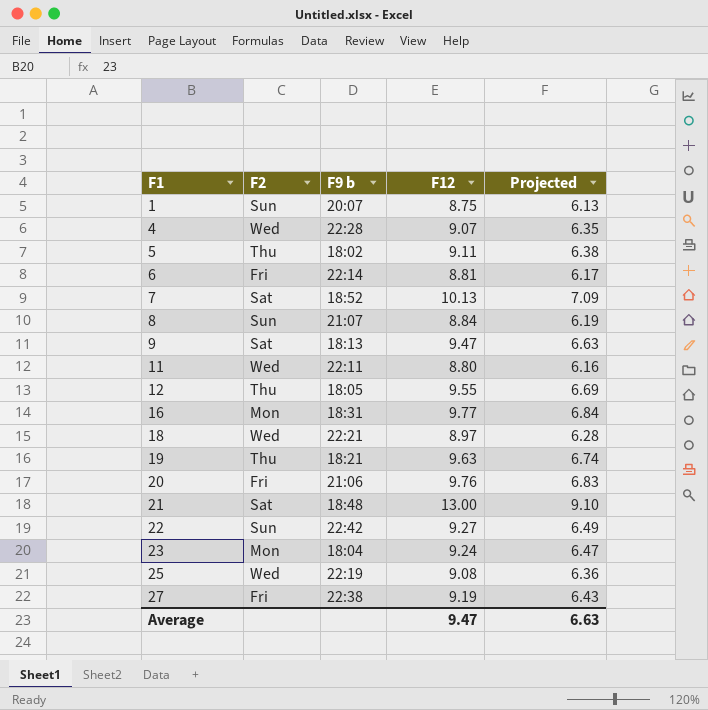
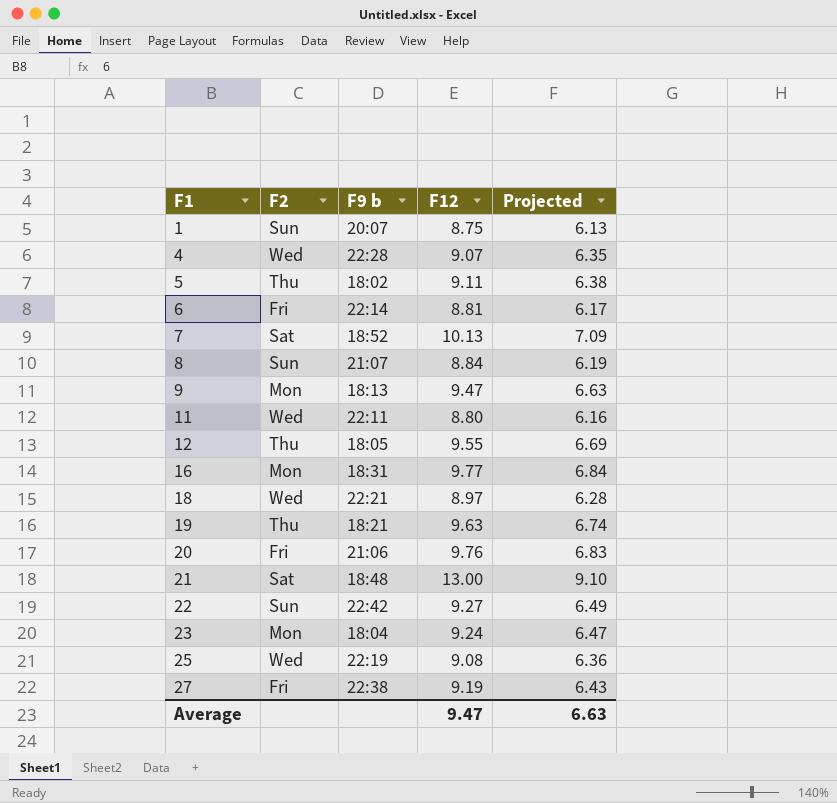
9 | F2: Sat -> Mon

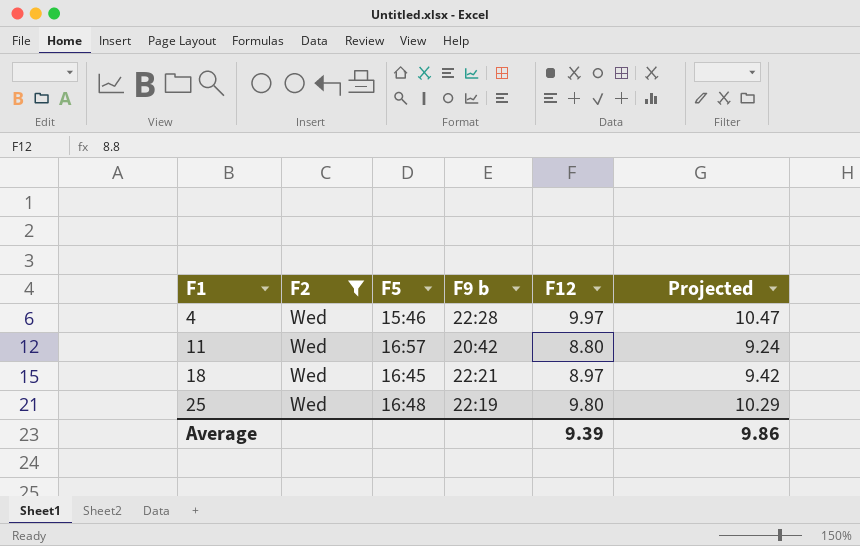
filter: none -> F2 = Wed
column F5 | position: none -> 3
column Projected | formula: [F12] * 0.7 -> [F12] * 1.05
4 | F12: 9.07 -> 9.97
11 | F9 b: 22:11 -> 20:42
25 | F12: 9.08 -> 9.80
Average | F12: 9.47 -> 9.39
Average | Projected: 6.63 -> 9.86

